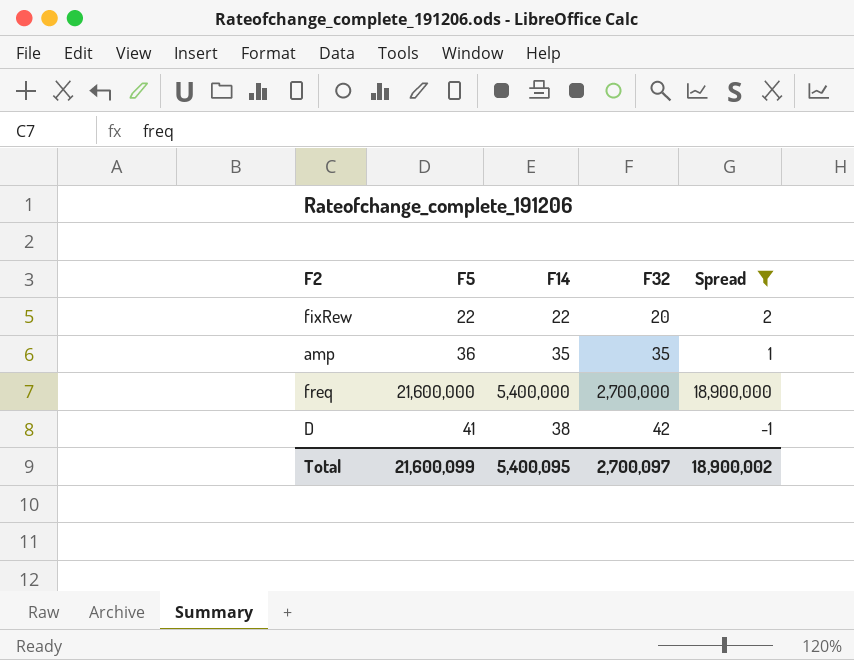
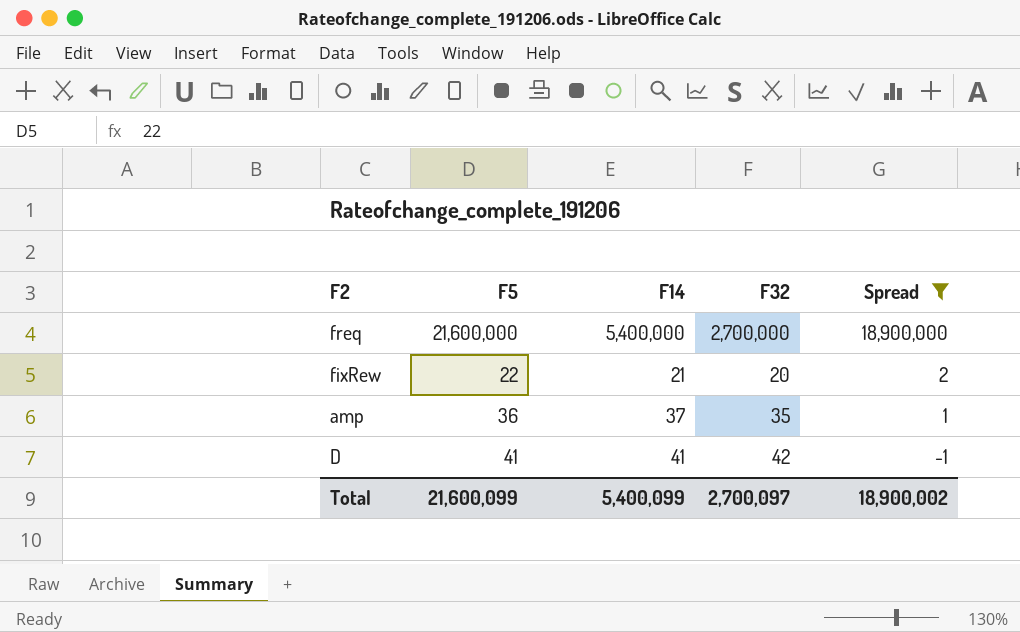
row order: none -> Spread descending
fixRew | F14: 22 -> 21
amp | F14: 35 -> 37
D | F14: 38 -> 41
Total | F14: 5,400,095 -> 5,400,099

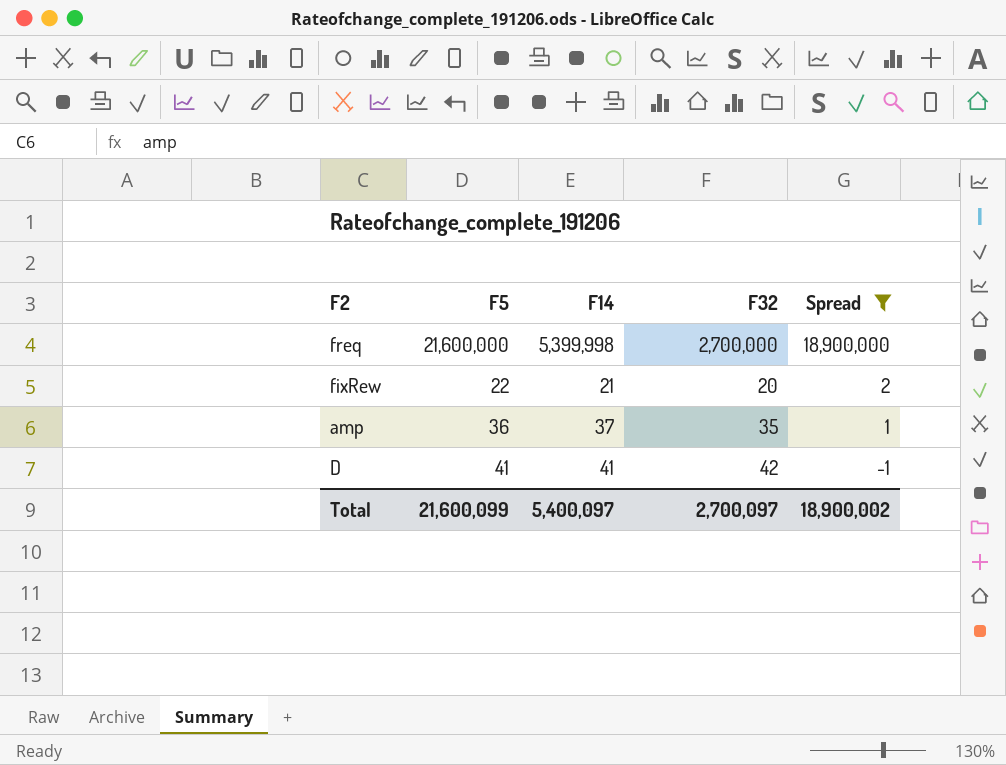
freq | F14: 5,400,000 -> 5,399,998
Total | F14: 5,400,099 -> 5,400,097

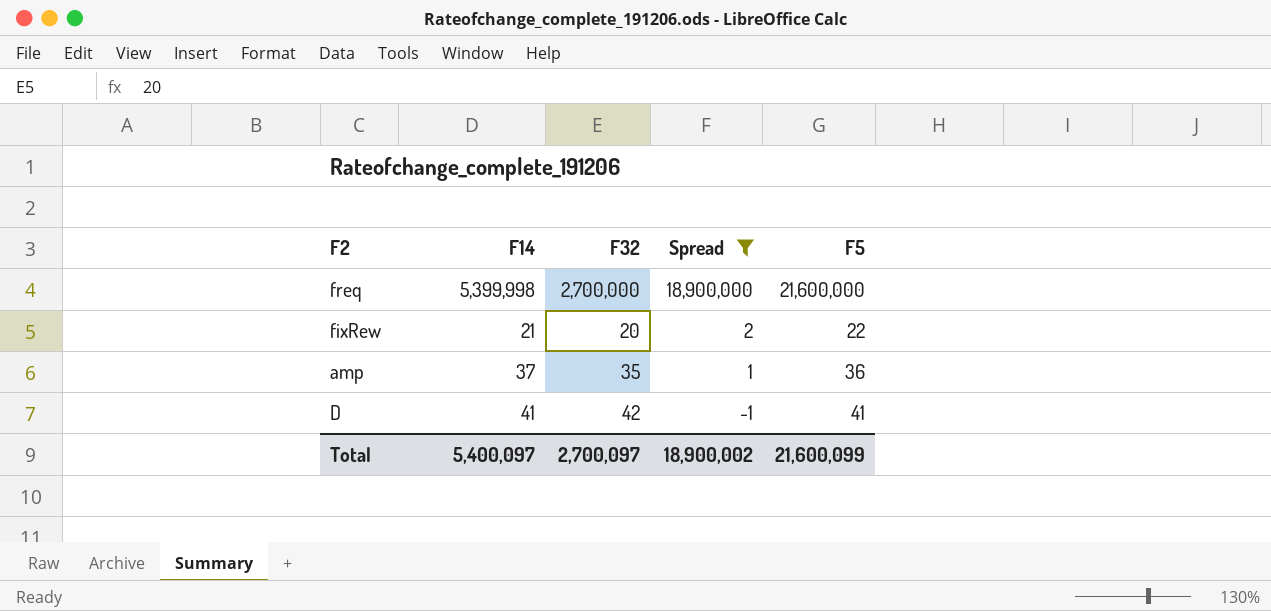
column F5 | position: 2 -> 5

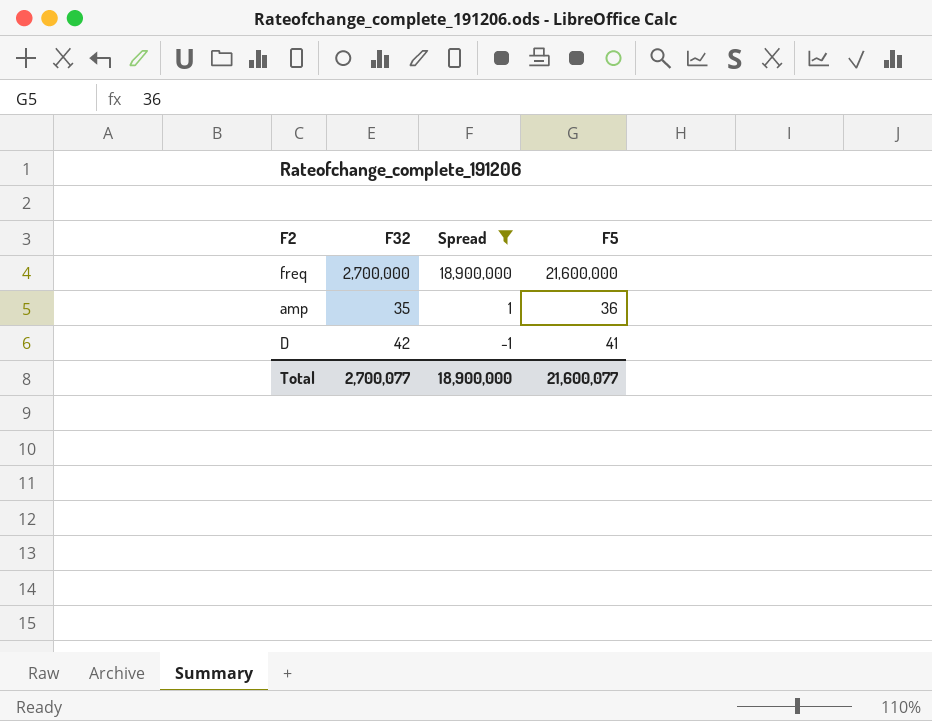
column F14 | position: 2 -> none
row fixRew: 21 | 20 | 2 | 22 -> none
Total | F32: 2,700,097 -> 2,700,077
Total | Spread: 18,900,002 -> 18,900,000
Total | F5: 21,600,099 -> 21,600,077

